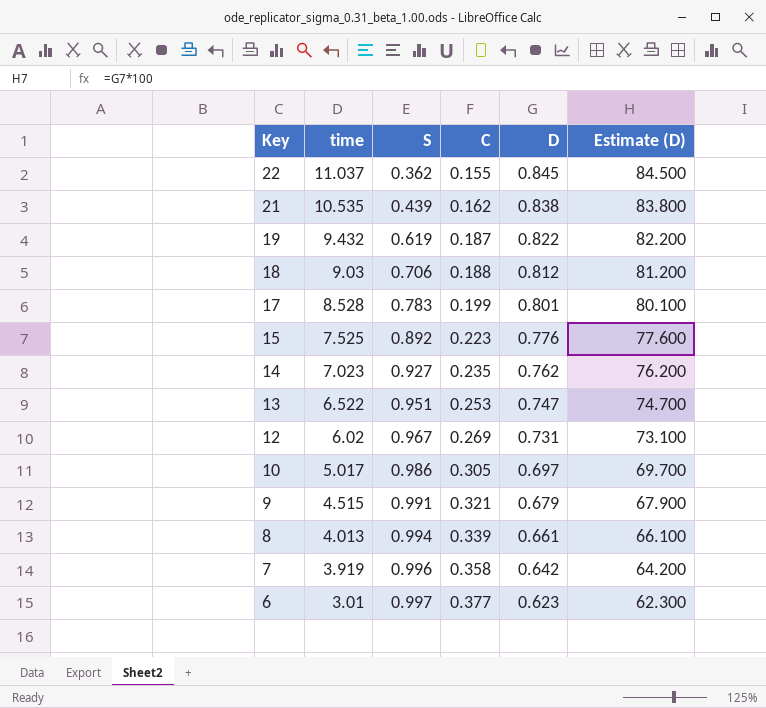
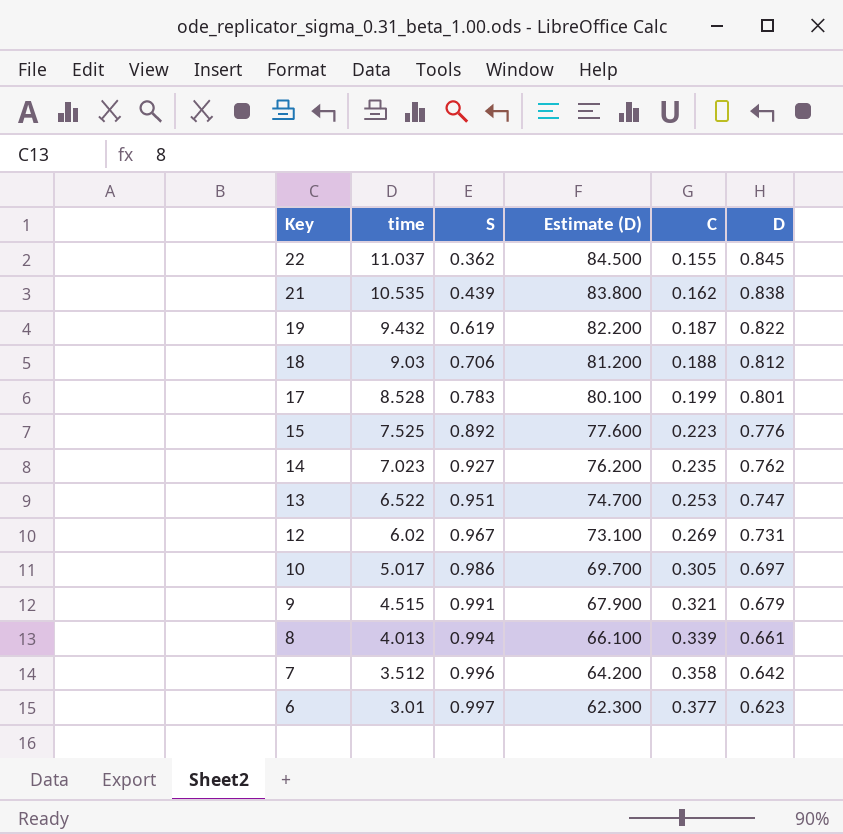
column Estimate (D) | position: 6 -> 4
7 | time: 3.919 -> 3.512

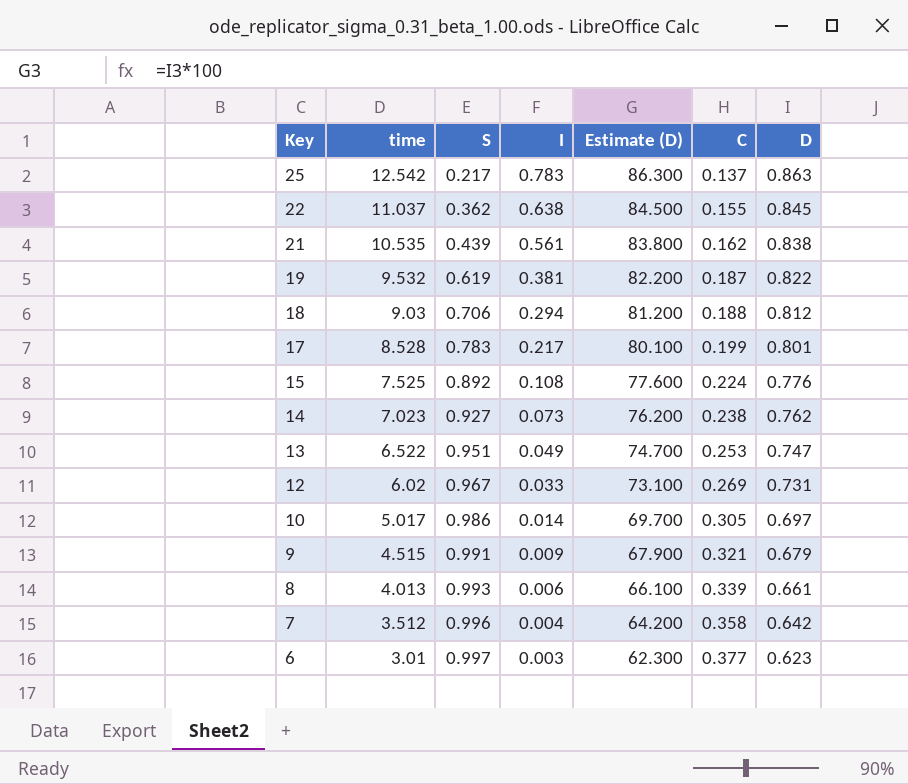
column I | position: none -> 4
row 25: none -> 12.542 | 0.217 | 0.783 | 86.300 | 0.137 | 0.863
19 | time: 9.432 -> 9.532
15 | C: 0.223 -> 0.224
14 | C: 0.235 -> 0.238
8 | S: 0.994 -> 0.993

